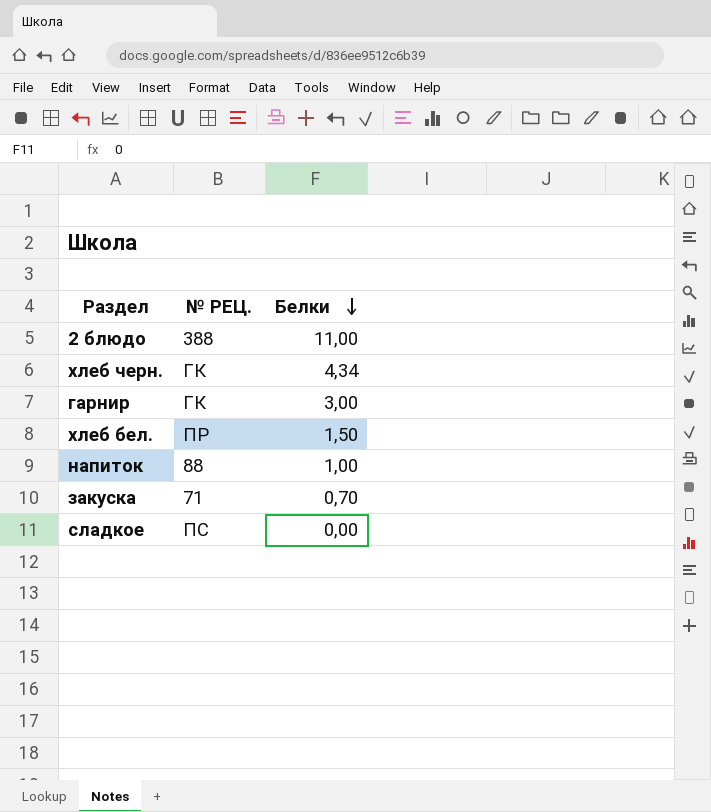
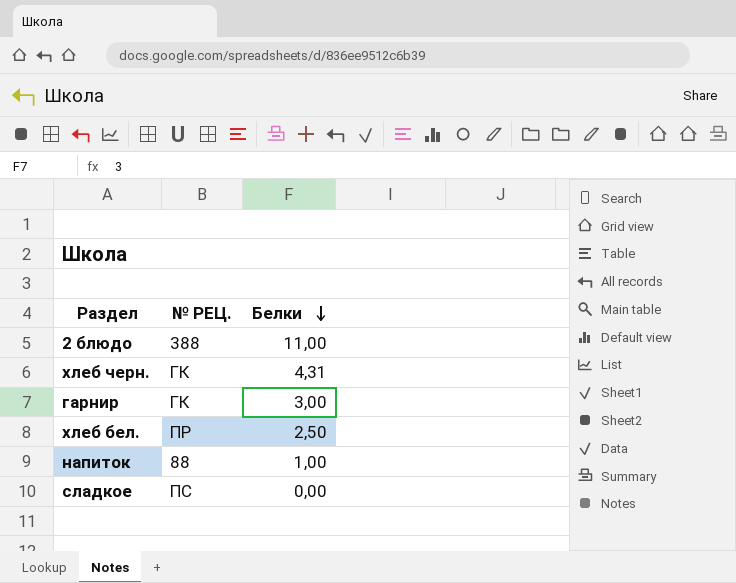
row закуска: 71 | 0,70 -> none
хлеб черн. | Белки: 4,34 -> 4,31
хлеб бел. | Белки: 1,50 -> 2,50

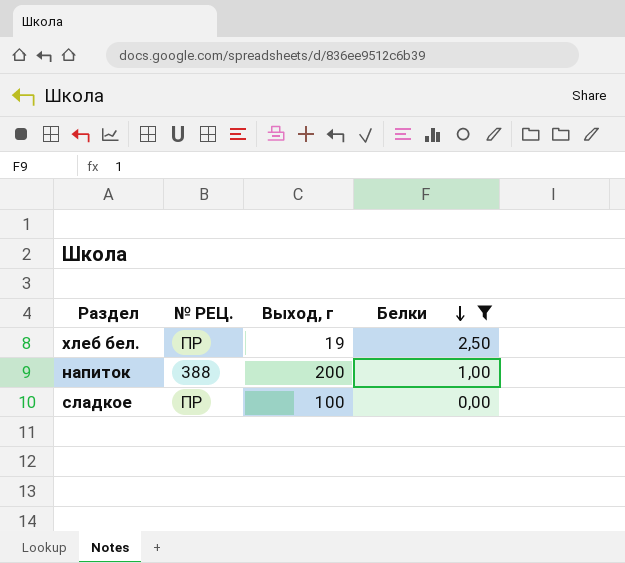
filter: none -> Белки <= 2,50
column Выход, г | position: none -> 3
напиток | № РЕЦ.: 88 -> 388
сладкое | № РЕЦ.: ПС -> ПР

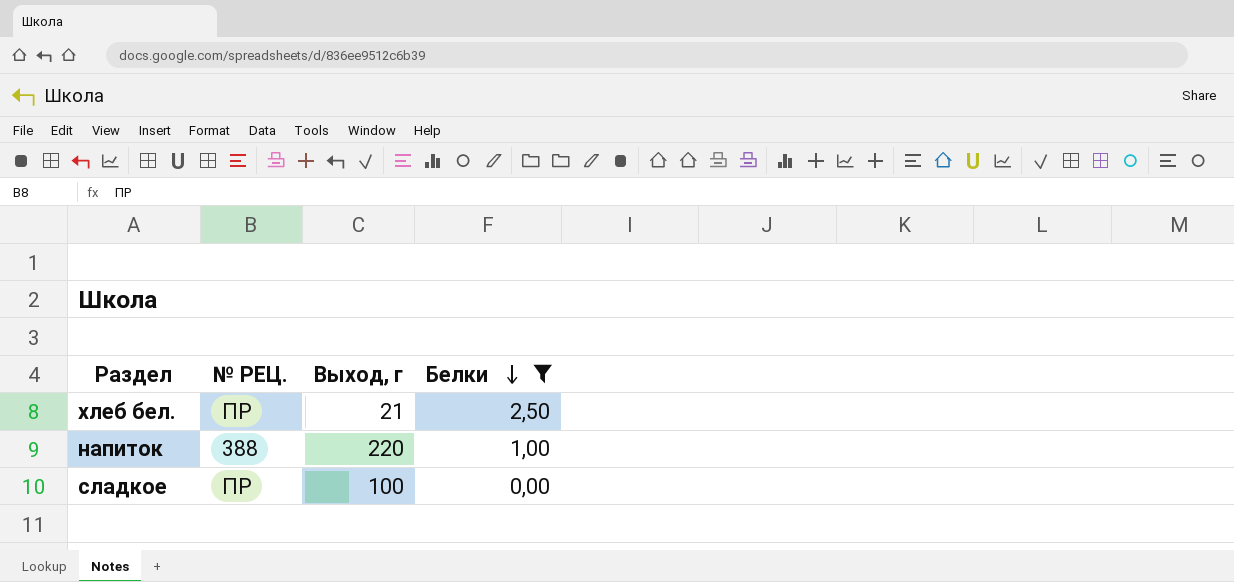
хлеб бел. | Выход, г: 19 -> 21
напиток | Выход, г: 200 -> 220

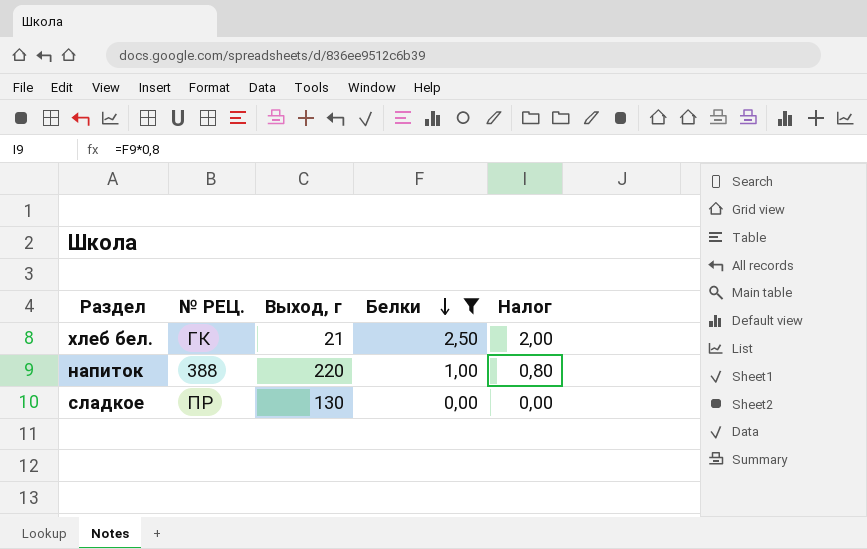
column Налог | formula: none -> [Белки] * 0,8
хлеб бел. | № РЕЦ.: ПР -> ГК
сладкое | Выход, г: 100 -> 130

